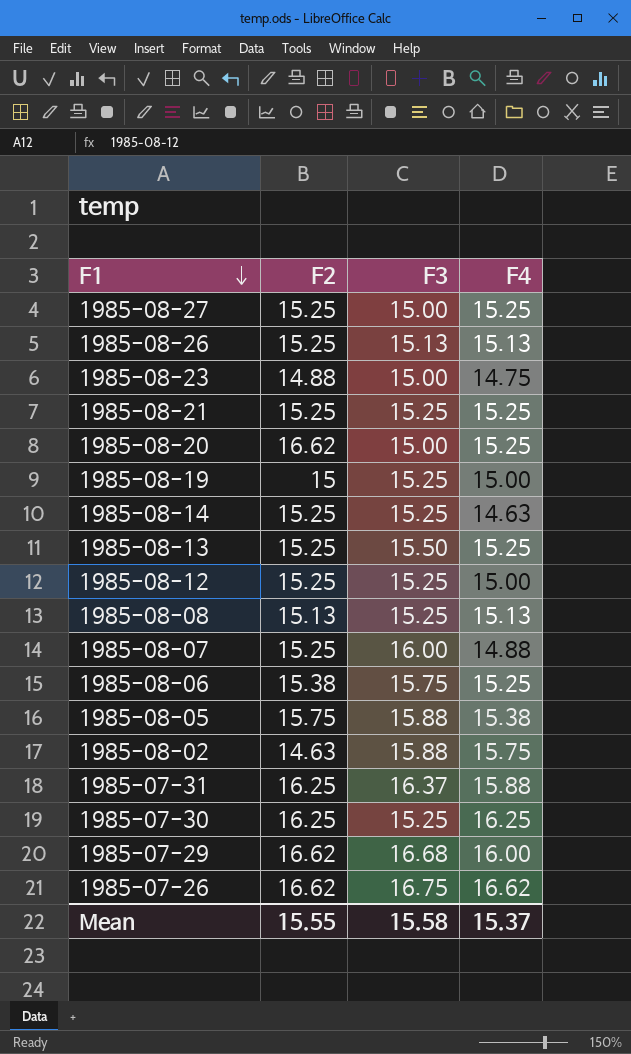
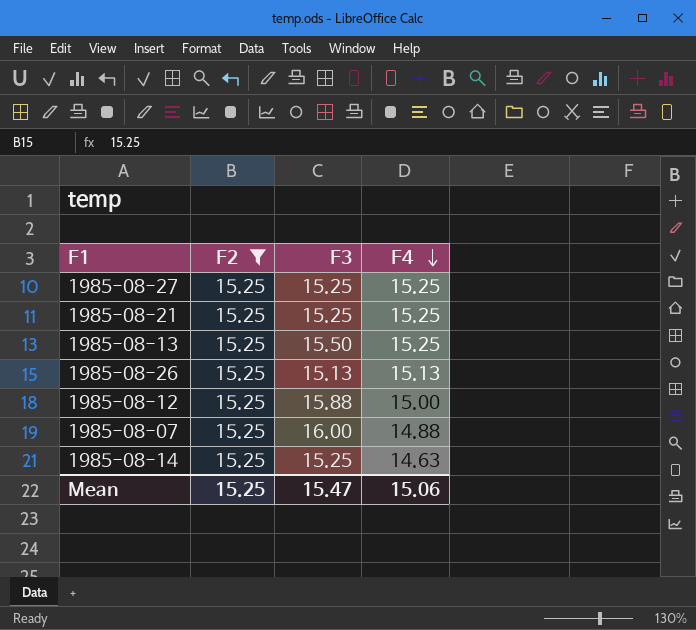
filter: none -> F2 = 15.25
row order: F1 descending -> F4 descending
1985-08-27 | F3: 15.00 -> 15.25
1985-08-12 | F3: 15.25 -> 15.88
Mean | F2: 15.55 -> 15.25
Mean | F3: 15.58 -> 15.47
Mean | F4: 15.37 -> 15.06

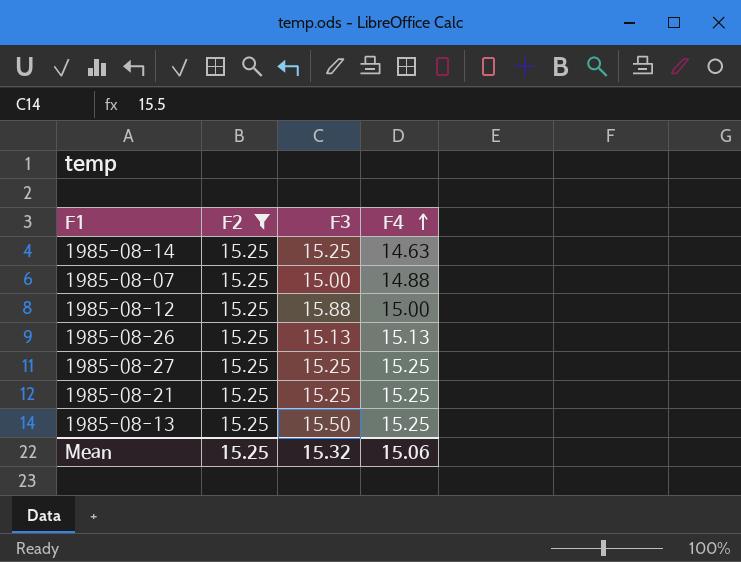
row order: F4 descending -> F4 ascending
1985-08-07 | F3: 16.00 -> 15.00
Mean | F3: 15.47 -> 15.32

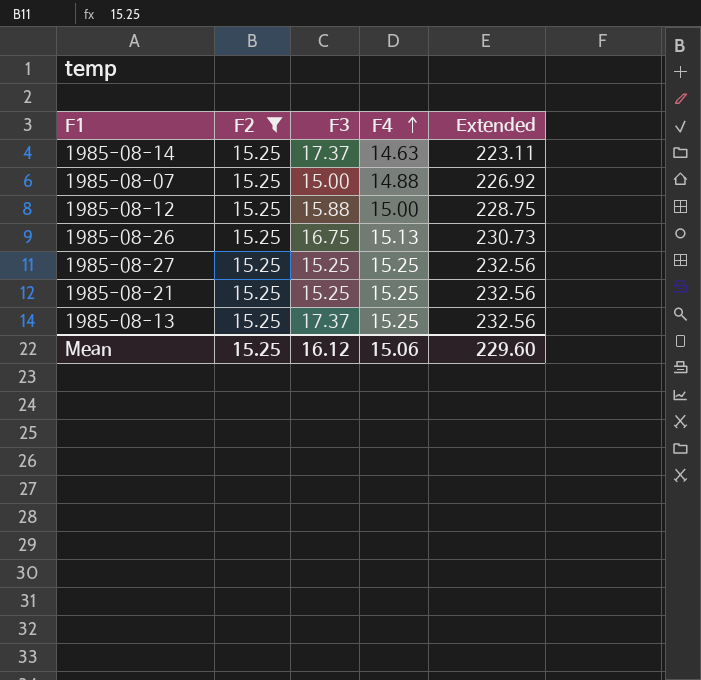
column Extended | formula: none -> [F2] * [F4]
1985-08-14 | F3: 15.25 -> 17.37
1985-08-26 | F3: 15.13 -> 16.75
1985-08-13 | F3: 15.50 -> 17.37
Mean | F3: 15.32 -> 16.12

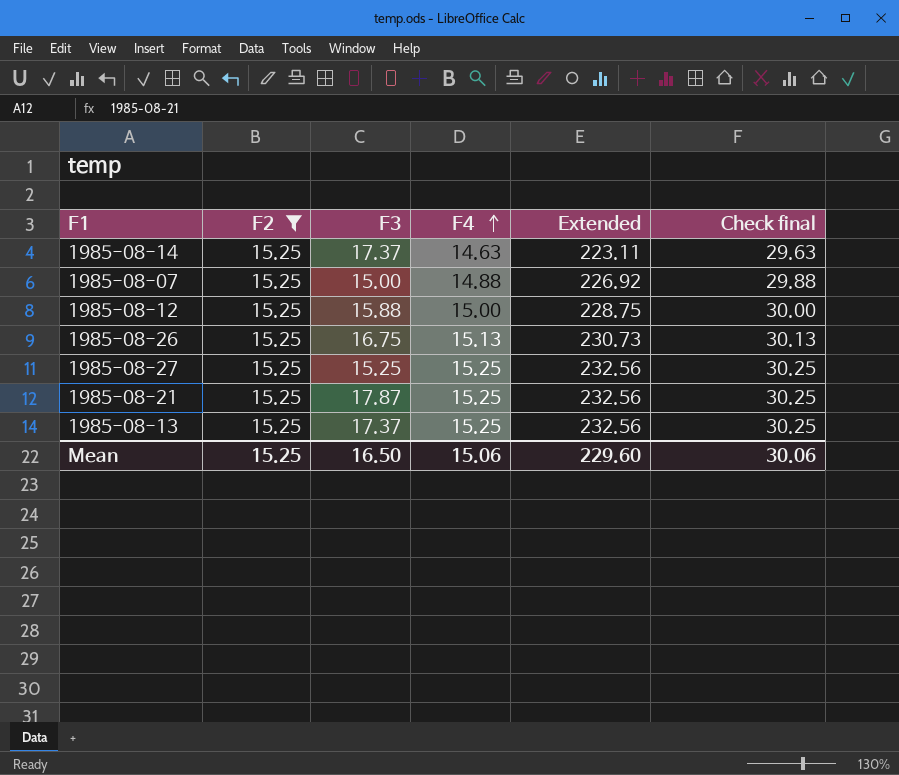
column Check final | formula: none -> [F4] + 15
1985-08-21 | F3: 15.25 -> 17.87
Mean | F3: 16.12 -> 16.50

